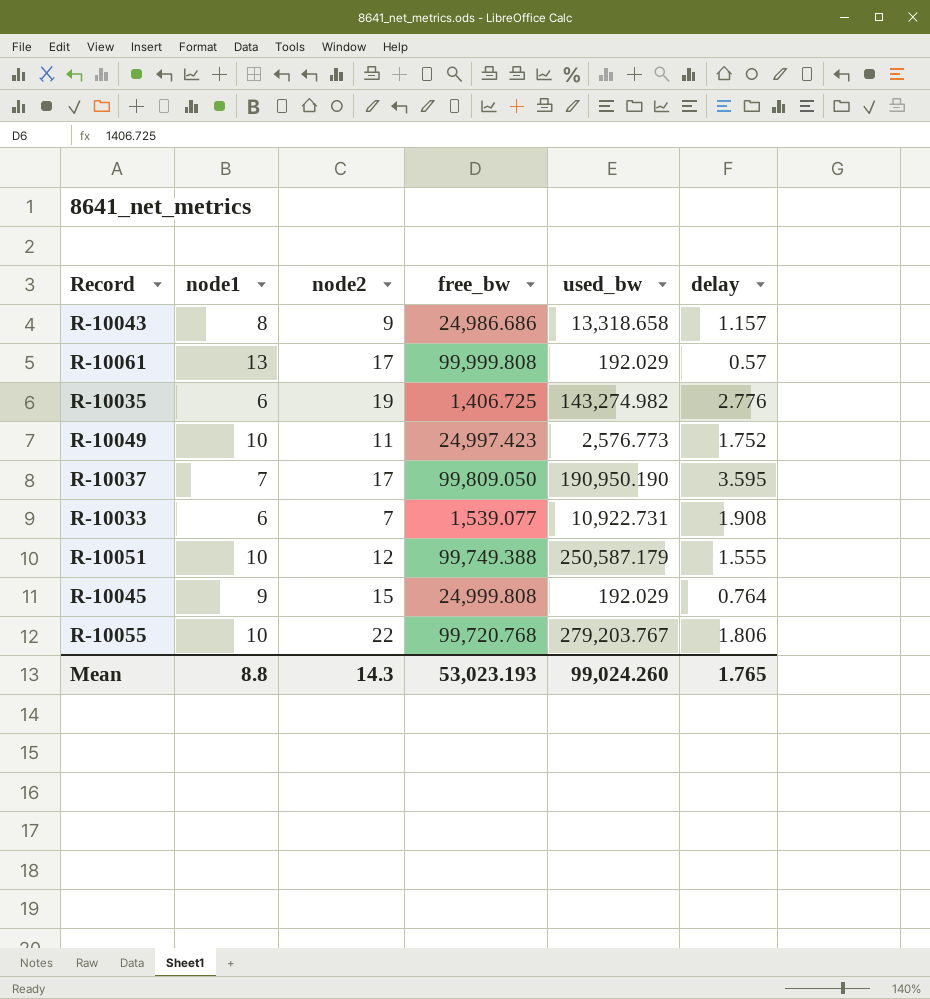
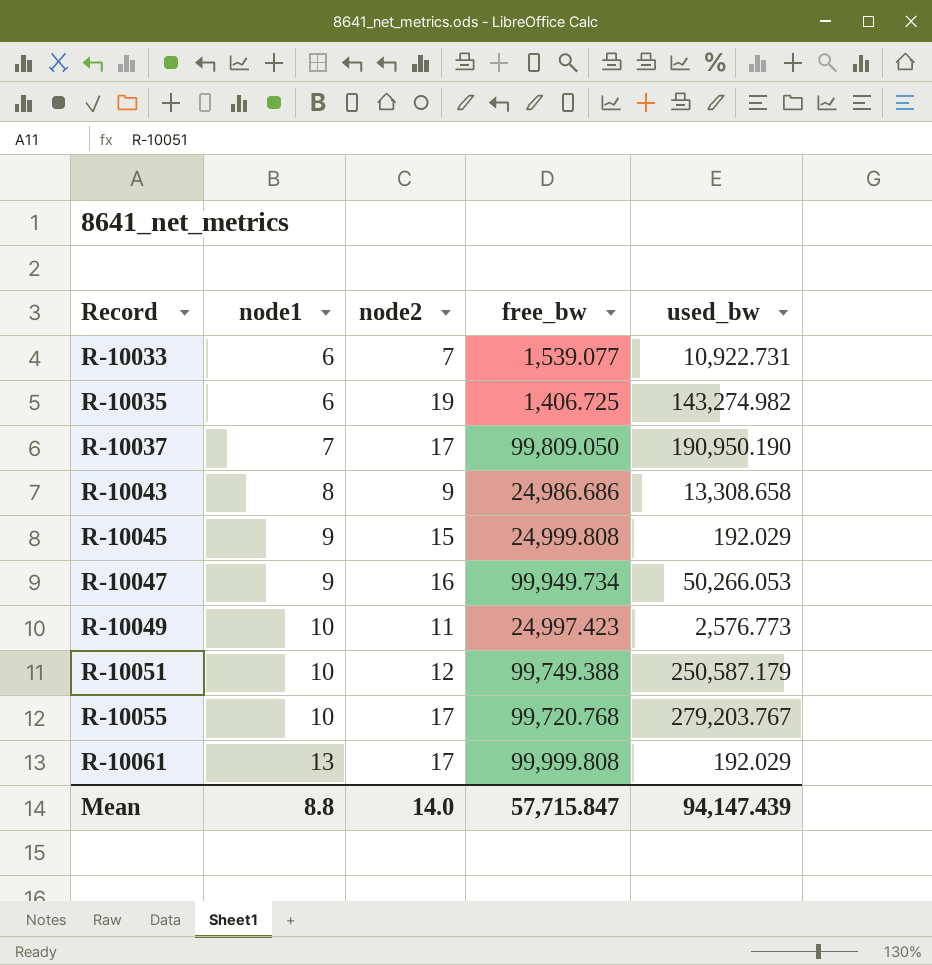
row order: none -> Record ascending
column delay | position: 6 -> none
R-10043 | used_bw: 13,318.658 -> 13,308.658
row R-10047: none -> 9 | 16 | 99,949.734 | 50,266.053
R-10055 | node2: 22 -> 17
Mean | node2: 14.3 -> 14.0
Mean | free_bw: 53,023.193 -> 57,715.847
Mean | used_bw: 99,024.260 -> 94,147.439

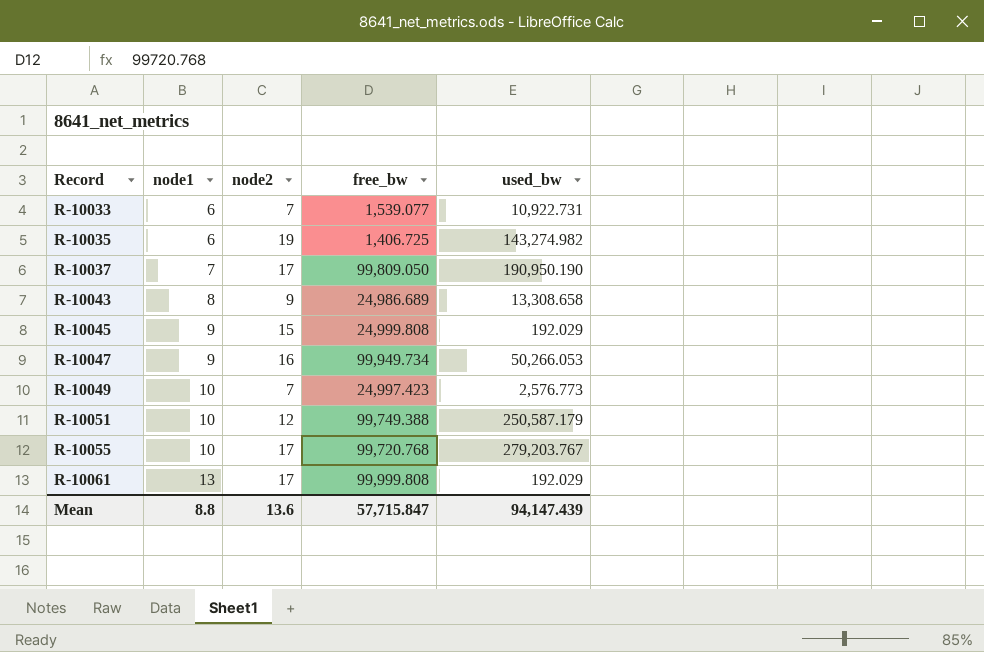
R-10043 | free_bw: 24,986.686 -> 24,986.689
R-10049 | node2: 11 -> 7
Mean | node2: 14.0 -> 13.6

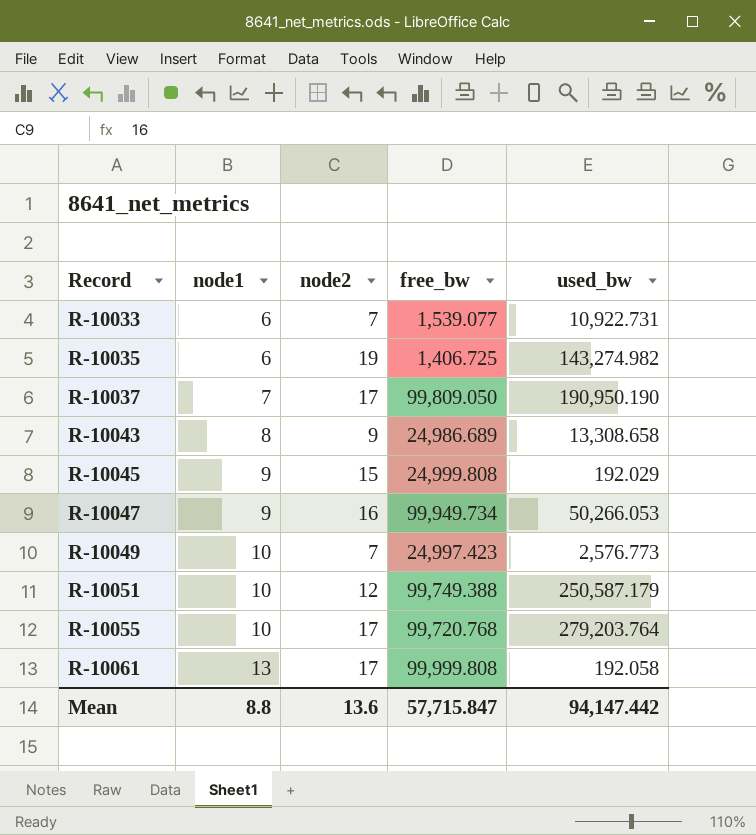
R-10055 | used_bw: 279,203.767 -> 279,203.764
R-10061 | used_bw: 192.029 -> 192.058
Mean | used_bw: 94,147.439 -> 94,147.442

